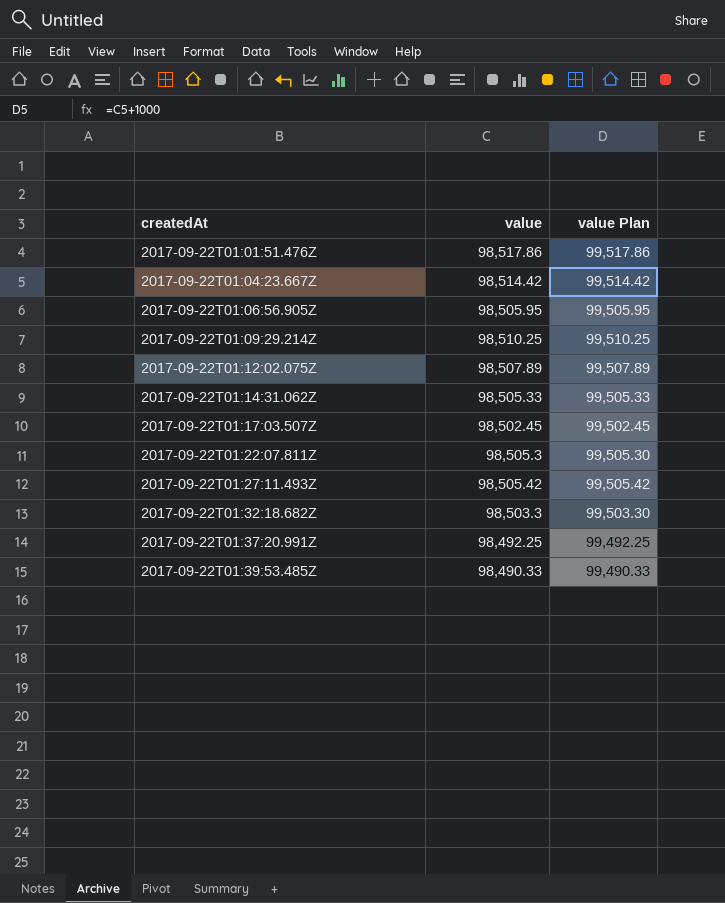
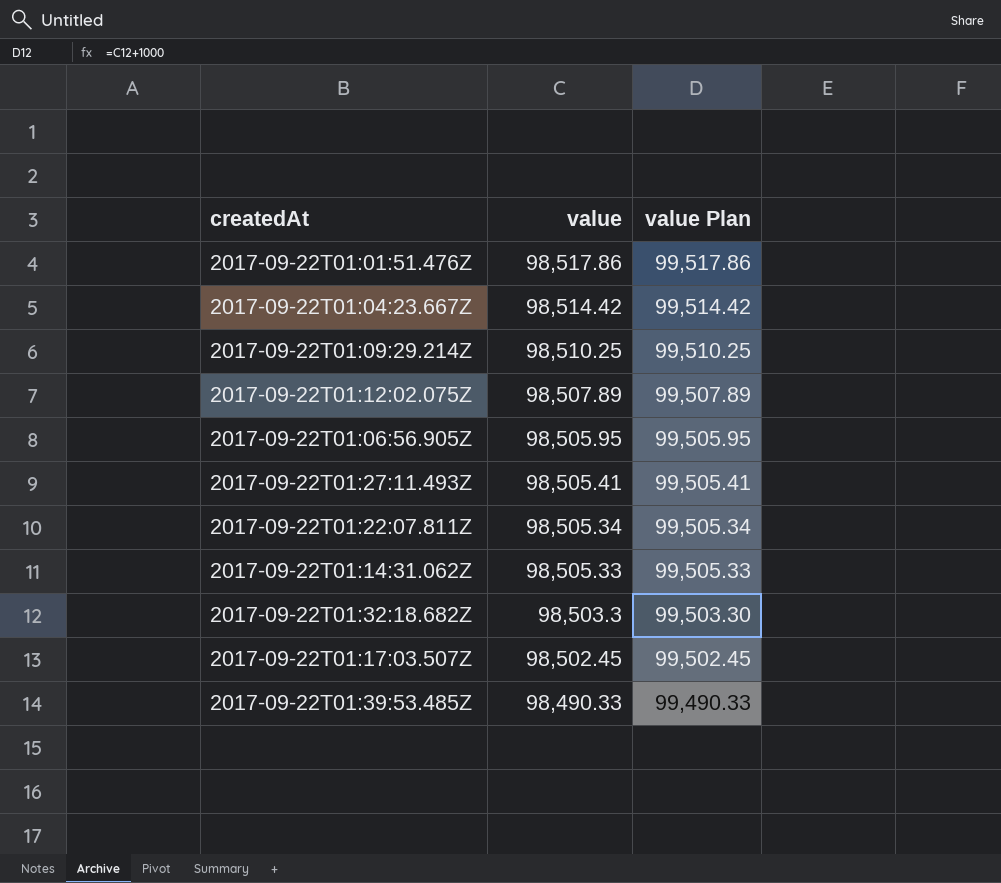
row order: createdAt ascending -> value descending
row 2017-09-22T01:37:20.991Z: 98,492.25 | 99,492.25 -> none
2017-09-22T01:27:11.493Z | value: 98,505.42 -> 98,505.41
2017-09-22T01:27:11.493Z | value Plan: 99,505.42 -> 99,505.41
2017-09-22T01:22:07.811Z | value: 98,505.3 -> 98,505.34
2017-09-22T01:22:07.811Z | value Plan: 99,505.30 -> 99,505.34

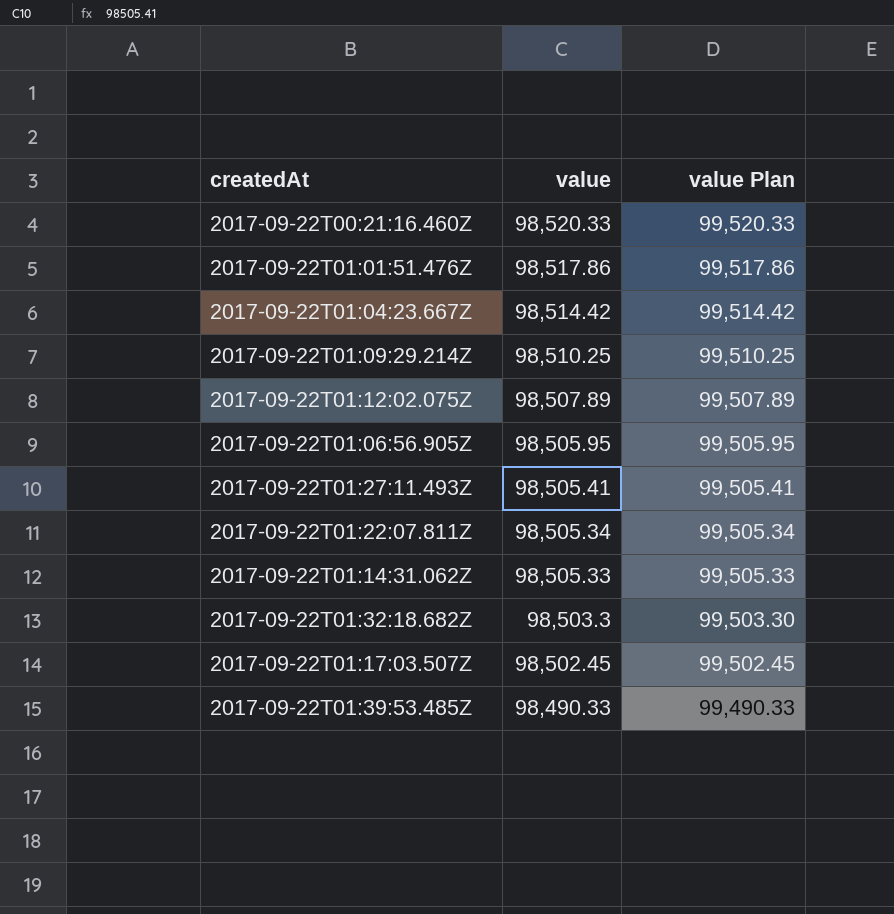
row 2017-09-22T00:21:16.460Z: none -> 98,520.33 | 99,520.33

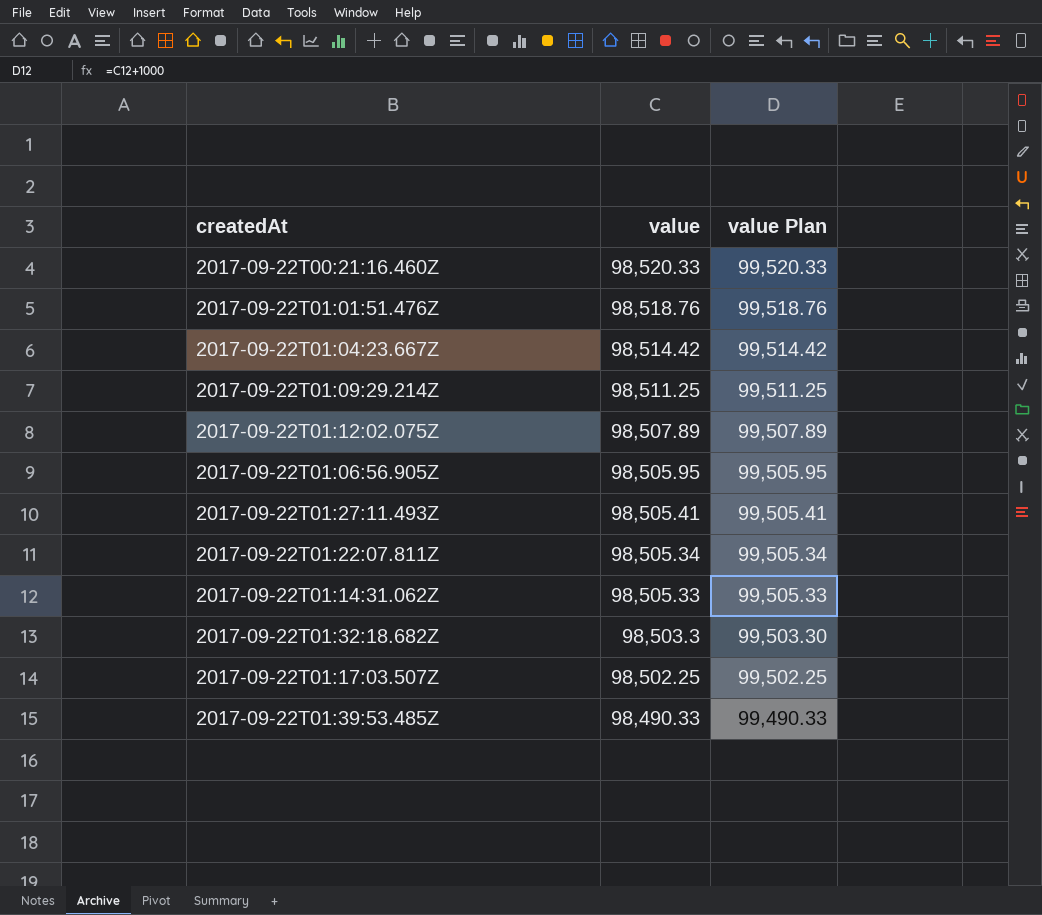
2017-09-22T01:01:51.476Z | value: 98,517.86 -> 98,518.76
2017-09-22T01:01:51.476Z | value Plan: 99,517.86 -> 99,518.76
2017-09-22T01:09:29.214Z | value: 98,510.25 -> 98,511.25
2017-09-22T01:09:29.214Z | value Plan: 99,510.25 -> 99,511.25
2017-09-22T01:17:03.507Z | value: 98,502.45 -> 98,502.25
2017-09-22T01:17:03.507Z | value Plan: 99,502.45 -> 99,502.25

